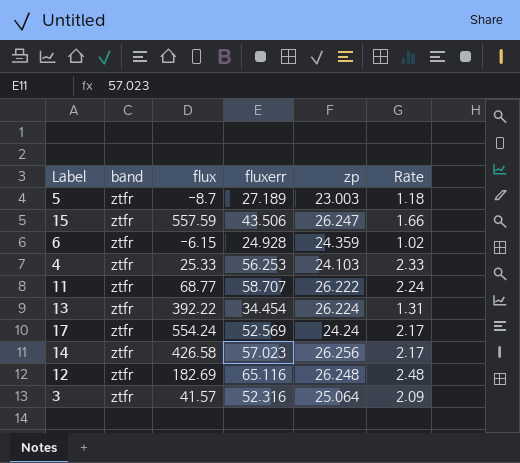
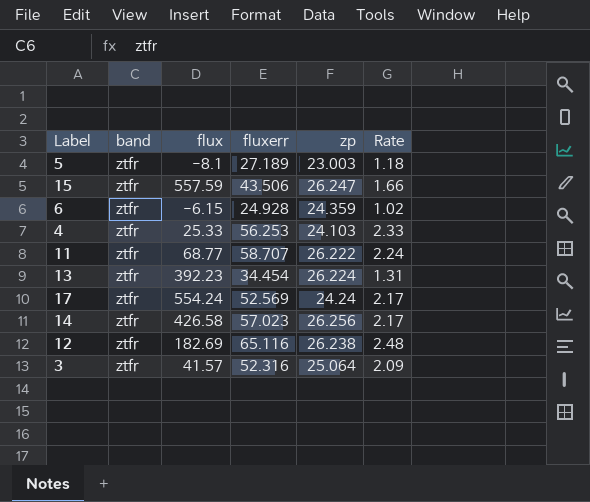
5 | flux: -8.7 -> -8.1
13 | flux: 392.22 -> 392.23
12 | zp: 26.248 -> 26.238

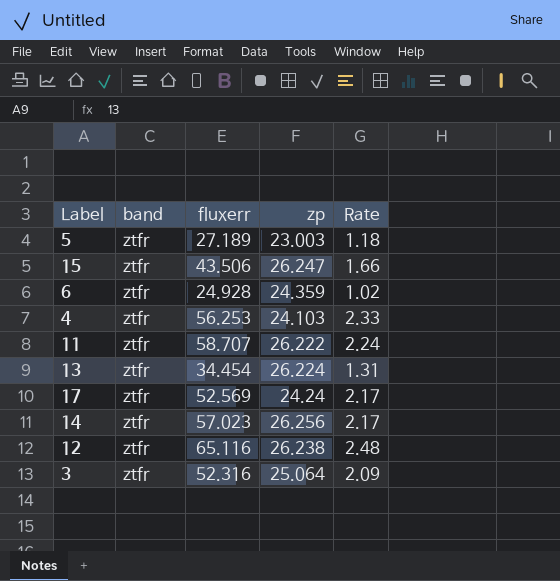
column flux | position: 3 -> none

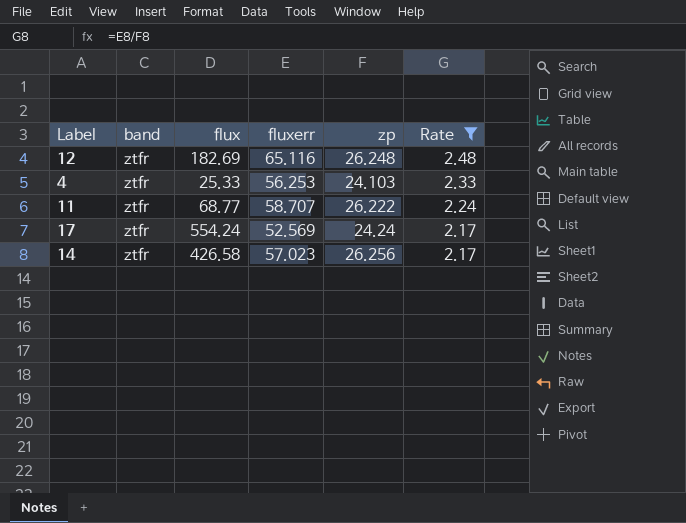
filter: none -> Rate >= 2.17
row order: none -> Rate descending
column flux | position: none -> 3
12 | zp: 26.238 -> 26.248

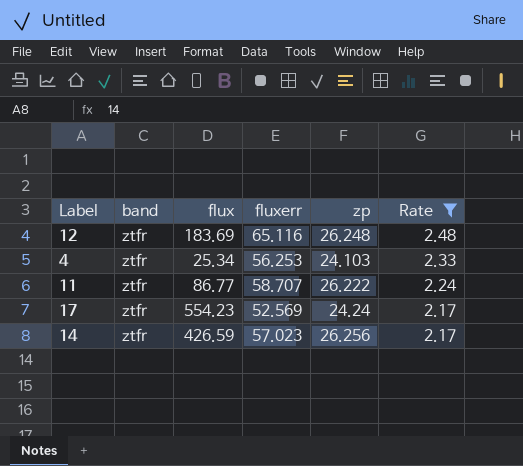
12 | flux: 182.69 -> 183.69
4 | flux: 25.33 -> 25.34
11 | flux: 68.77 -> 86.77
17 | flux: 554.24 -> 554.23
14 | flux: 426.58 -> 426.59

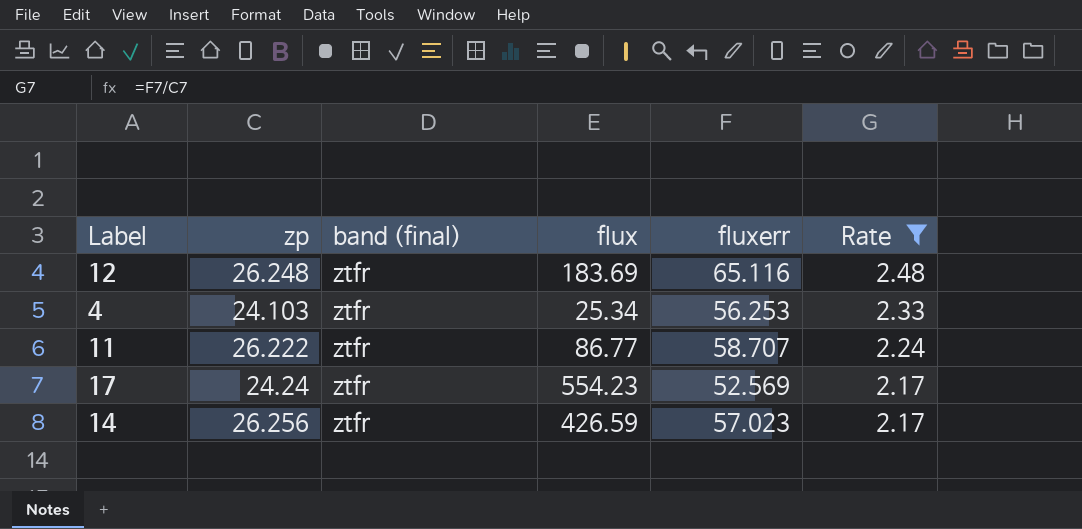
column zp | position: 5 -> 2
column name: band -> band (final)

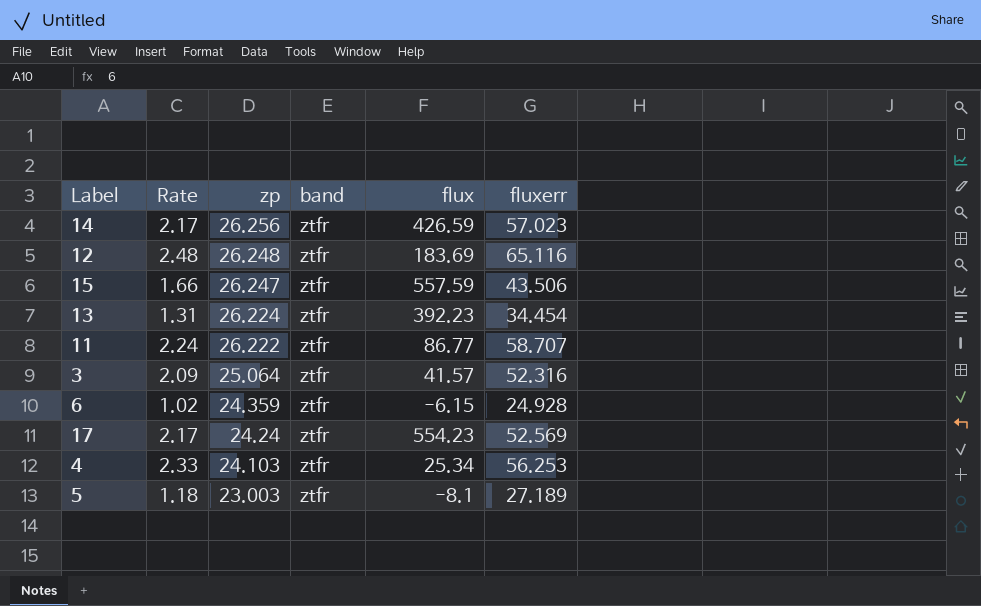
filter: Rate >= 2.17 -> none
row order: Rate descending -> zp descending
column Rate | position: 6 -> 2
column name: band (final) -> band

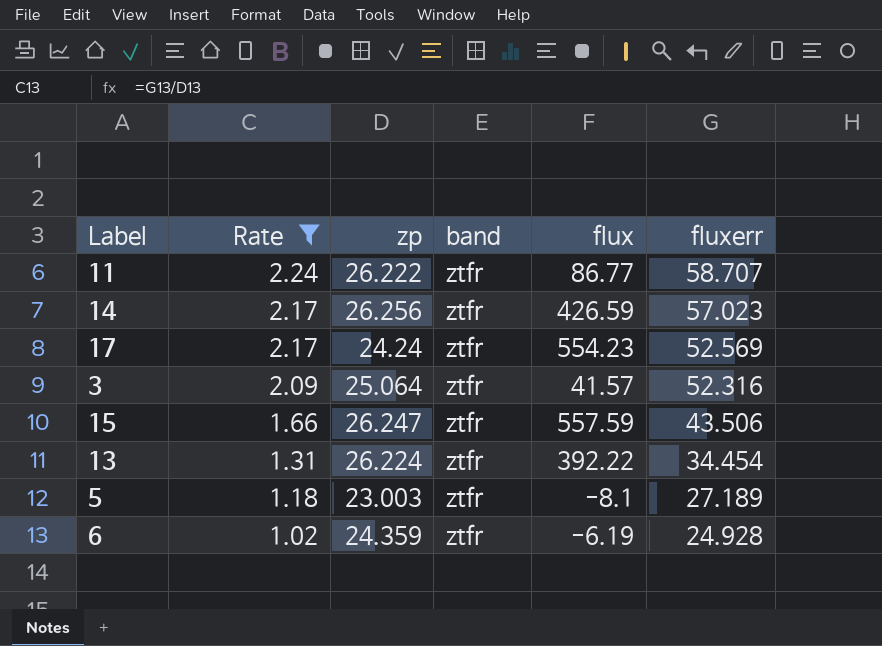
filter: none -> Rate <= 2.24
row order: zp descending -> Rate descending
13 | flux: 392.23 -> 392.22
6 | flux: -6.15 -> -6.19

